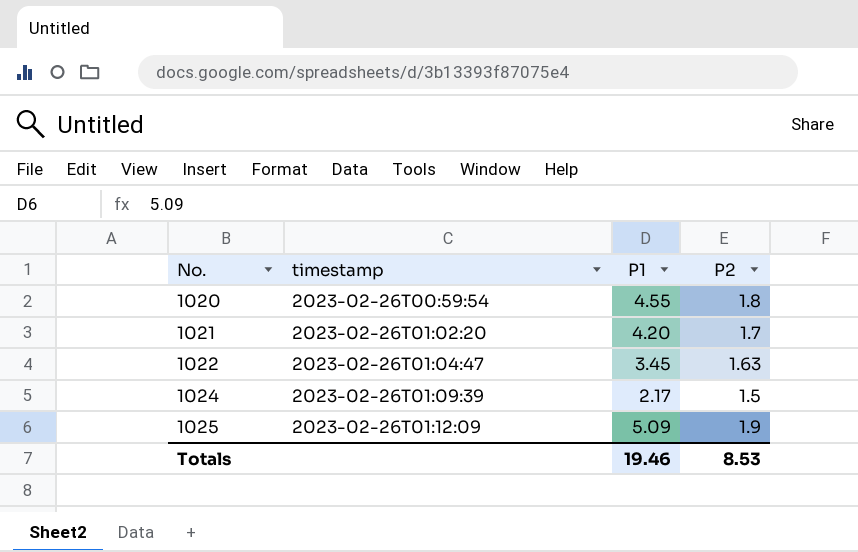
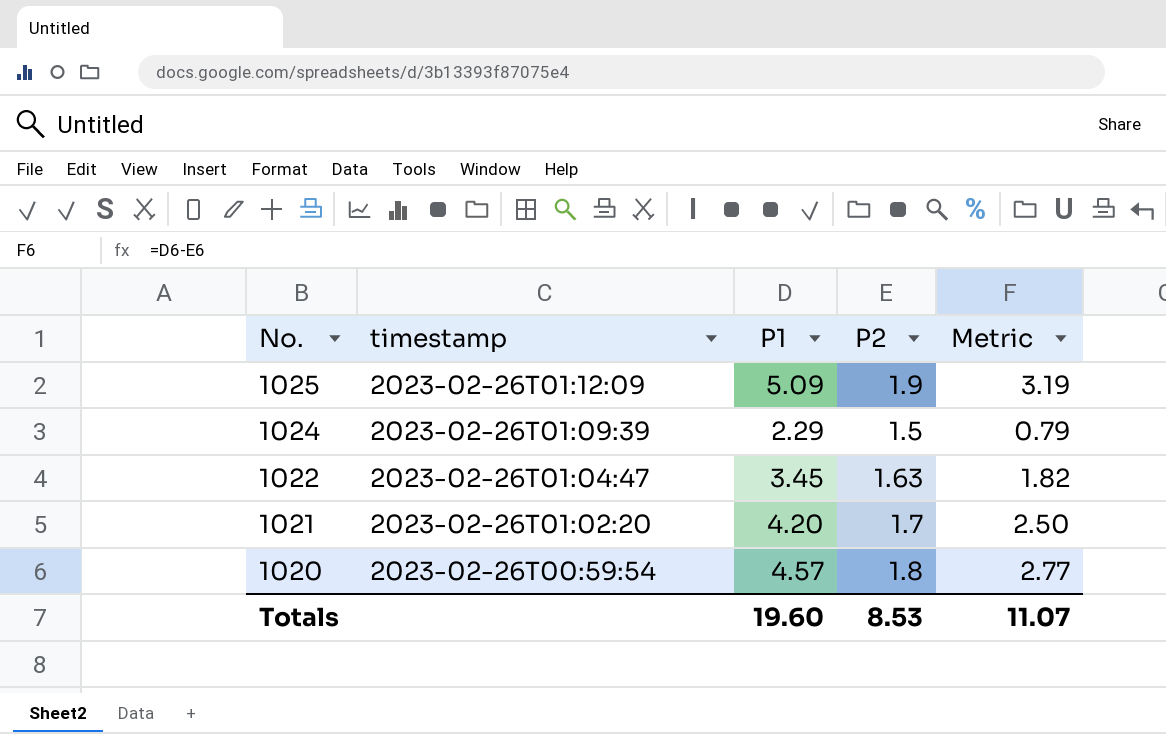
row order: No. ascending -> No. descending
column Metric | formula: none -> [P1] - [P2]
1024 | P1: 2.17 -> 2.29
1020 | P1: 4.55 -> 4.57
Totals | P1: 19.46 -> 19.60

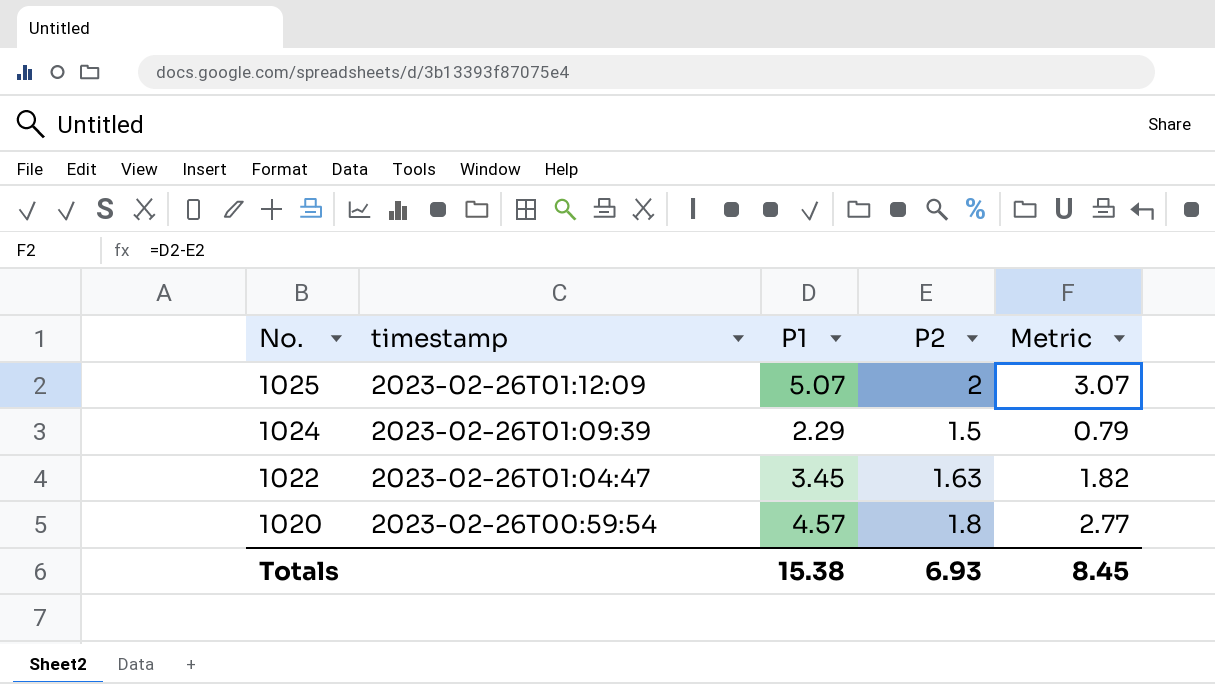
row 1021: 2023-02-26T01:02:20 | 4.20 | 1.7 | 2.50 -> none
1025 | P1: 5.09 -> 5.07
1025 | P2: 1.9 -> 2
1025 | Metric: 3.19 -> 3.07
Totals | P1: 19.60 -> 15.38
Totals | P2: 8.53 -> 6.93
Totals | Metric: 11.07 -> 8.45

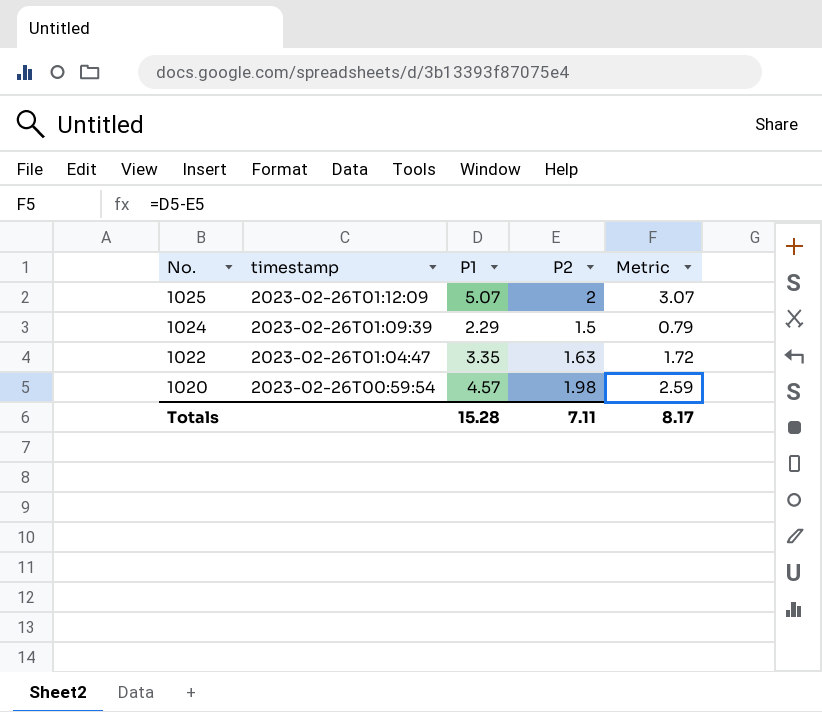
1022 | P1: 3.45 -> 3.35
1022 | Metric: 1.82 -> 1.72
1020 | P2: 1.8 -> 1.98
1020 | Metric: 2.77 -> 2.59
Totals | P1: 15.38 -> 15.28
Totals | P2: 6.93 -> 7.11
Totals | Metric: 8.45 -> 8.17

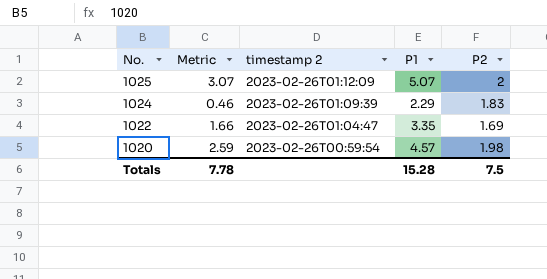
column Metric | position: 5 -> 2
column name: timestamp -> timestamp 2
1024 | Metric: 0.79 -> 0.46
1024 | P2: 1.5 -> 1.83
1022 | Metric: 1.72 -> 1.66
1022 | P2: 1.63 -> 1.69
Totals | Metric: 8.17 -> 7.78
Totals | P2: 7.11 -> 7.5

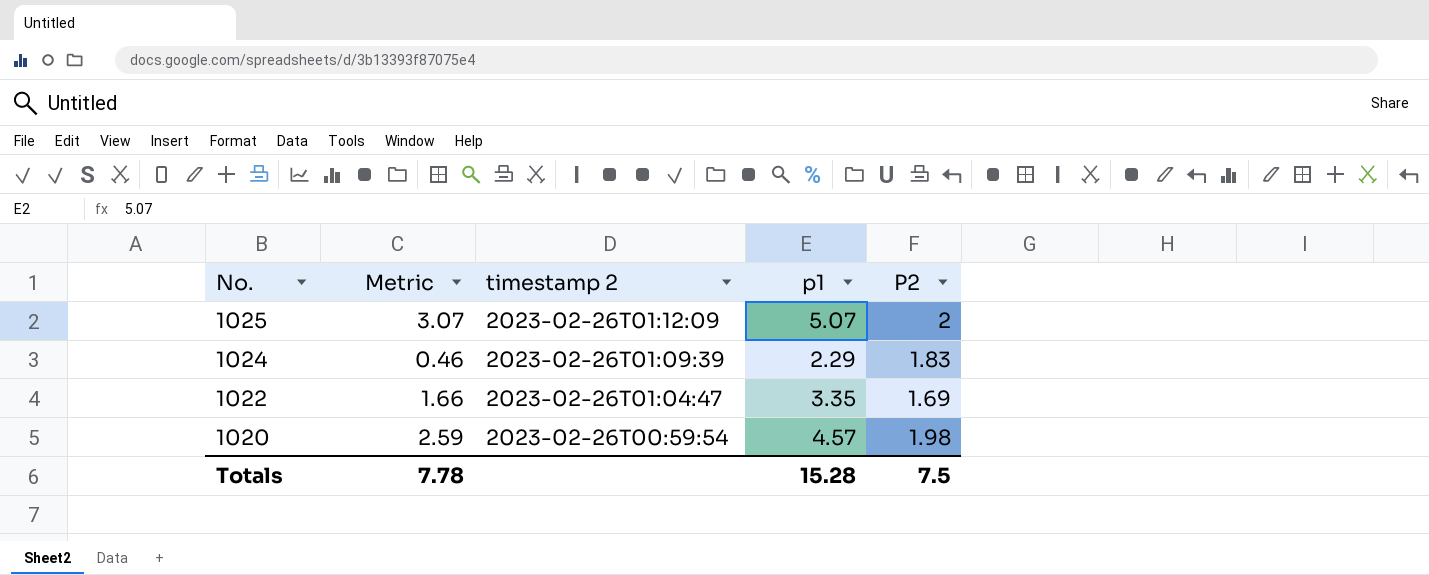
column name: P1 -> p1

